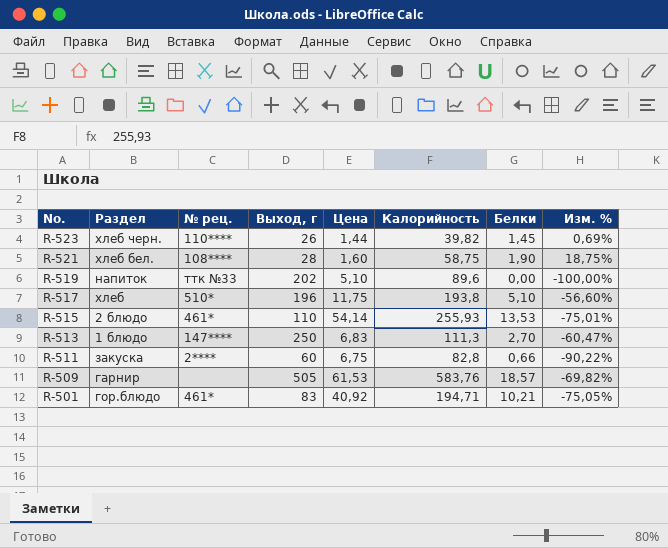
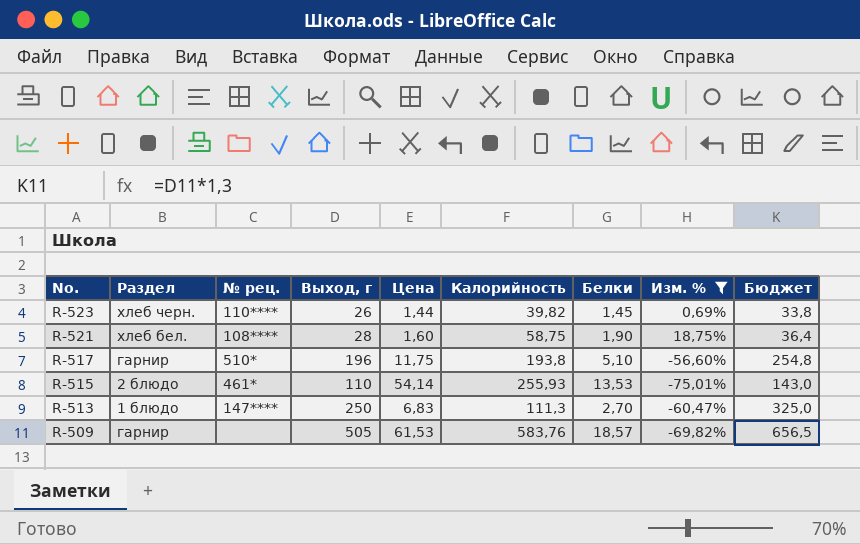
filter: none -> Изм. % >= -75,01%
column Бюджет | formula: none -> [Выход, г] * 1,3
R-517 | Раздел: хлеб -> гарнир

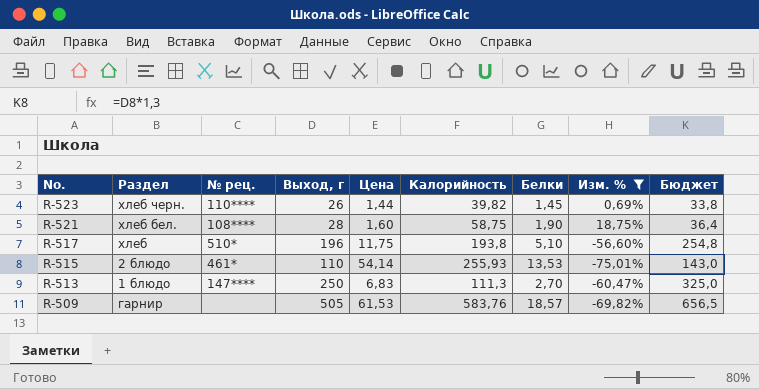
R-517 | Раздел: гарнир -> хлеб

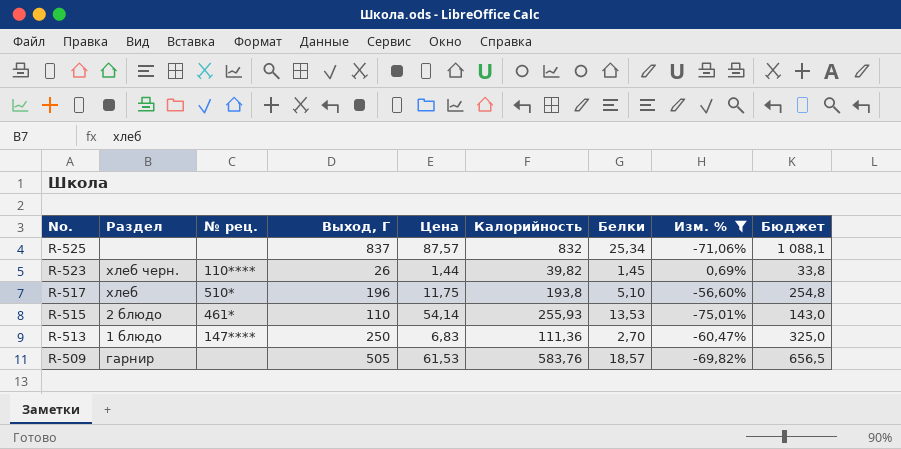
column name: Выход, г -> Выход, Г
row R-521: хлеб бел. | 108**** | 28 | 1,60 | 58,75 | 1,90 | 18,75% | 36,4 -> none
row R-525: none -> none | none | 837 | 87,57 | 832 | 25,34 | -71,06% | 1 088,1
R-513 | Калорийность: 111,3 -> 111,36

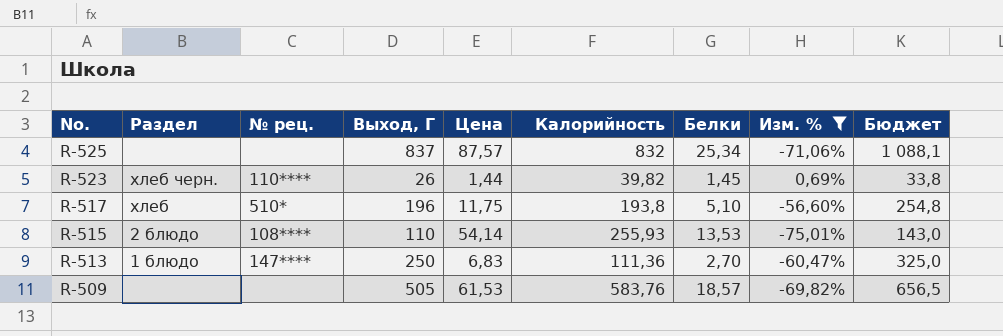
R-515 | № рец.: 461* -> 108****
R-509 | Раздел: гарнир -> none

